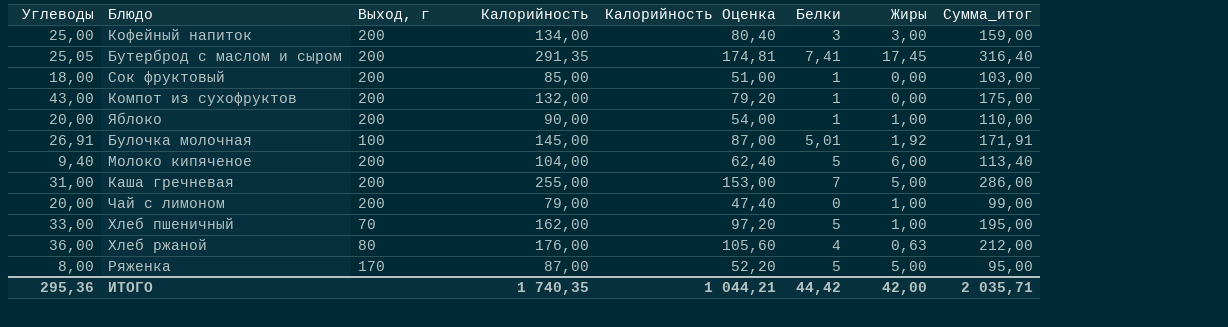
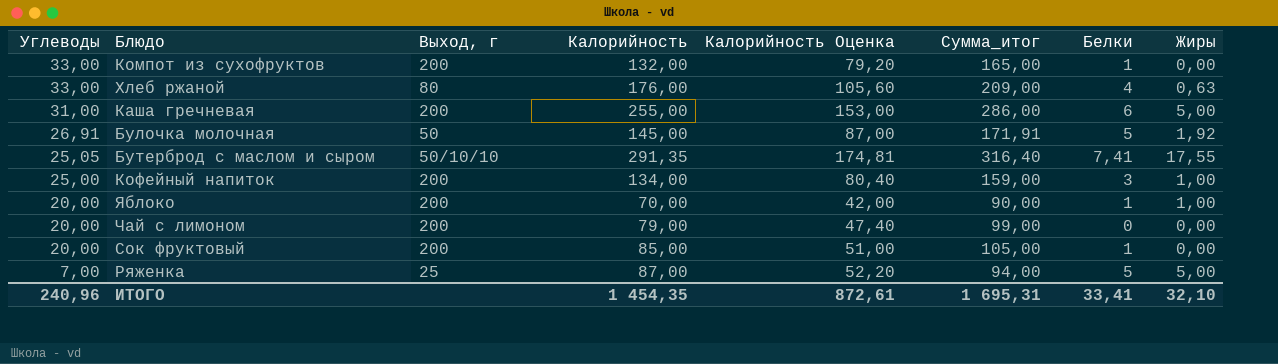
row order: none -> Углеводы descending
column Сумма_итог | position: 8 -> 6
row Молоко кипяченое: 9,40 | 200 | 104,00 | 62,40 | 5 | 6,00 | 113,40 -> none
row Хлеб пшеничный: 33,00 | 70 | 162,00 | 97,20 | 5 | 1,00 | 195,00 -> none
Компот из сухофруктов | Углеводы: 43,00 -> 33,00
Компот из сухофруктов | Сумма_итог: 175,00 -> 165,00
Хлеб ржаной | Углеводы: 36,00 -> 33,00
Хлеб ржаной | Сумма_итог: 212,00 -> 209,00
Каша гречневая | Белки: 7 -> 6
Булочка молочная | Выход, г: 100 -> 50
Булочка молочная | Белки: 5,01 -> 5
Бутерброд с маслом и сыром | Выход, г: 200 -> 50/10/10
Бутерброд с маслом и сыром | Жиры: 17,45 -> 17,55
Кофейный напиток | Жиры: 3,00 -> 1,00
Яблоко | Калорийность: 90,00 -> 70,00
Яблоко | Калорийность Оценка: 54,00 -> 42,00
Яблоко | Сумма_итог: 110,00 -> 90,00
Чай с лимоном | Жиры: 1,00 -> 0,00
Сок фруктовый | Углеводы: 18,00 -> 20,00
Сок фруктовый | Сумма_итог: 103,00 -> 105,00
Ряженка | Углеводы: 8,00 -> 7,00
Ряженка | Выход, г: 170 -> 25
Ряженка | Сумма_итог: 95,00 -> 94,00
ИТОГО | Углеводы: 295,36 -> 240,96
ИТОГО | Калорийность: 1 740,35 -> 1 454,35
ИТОГО | Калорийность Оценка: 1 044,21 -> 872,61
ИТОГО | Сумма_итог: 2 035,71 -> 1 695,31
ИТОГО | Белки: 44,42 -> 33,41
ИТОГО | Жиры: 42,00 -> 32,10

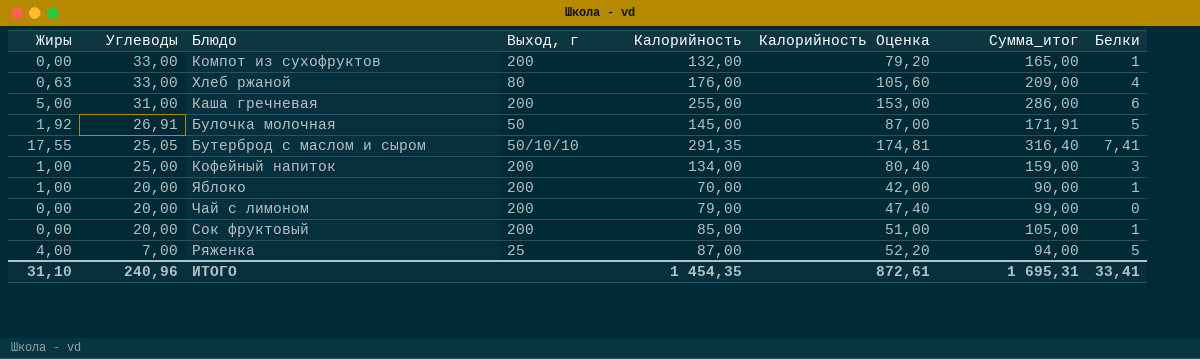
column Жиры | position: 8 -> 1
Ряженка | Жиры: 5,00 -> 4,00
ИТОГО | Жиры: 32,10 -> 31,10

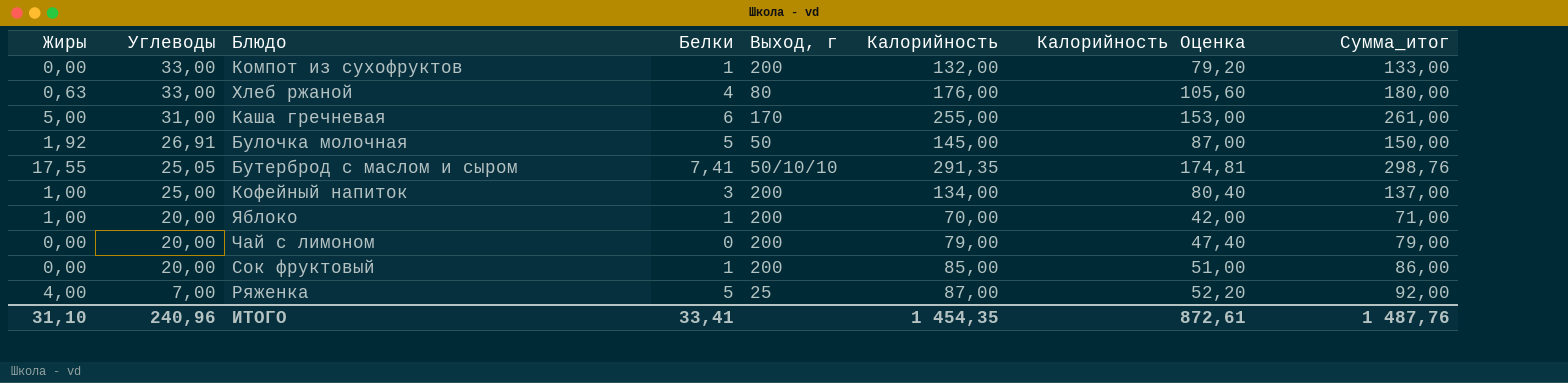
column Белки | position: 8 -> 4
column Сумма_итог | formula: [Углеводы] + [Калорийность] -> [Белки] + [Калорийность]
Каша гречневая | Выход, г: 200 -> 170
ИТОГО | Сумма_итог: 1 695,31 -> 1 487,76

